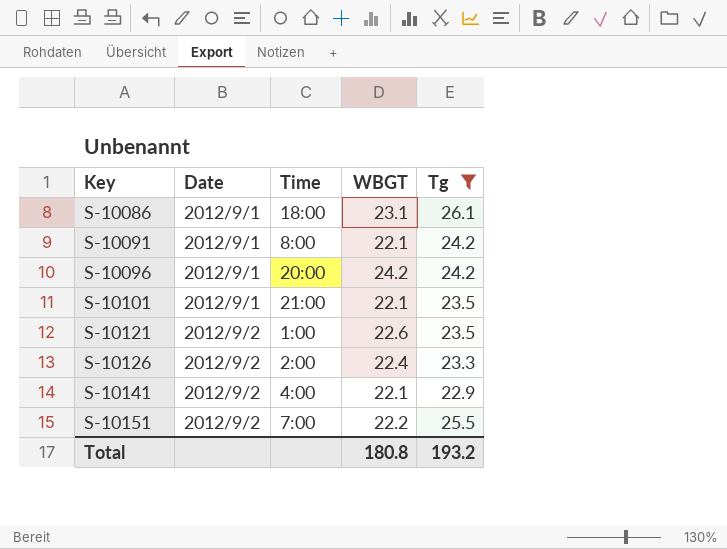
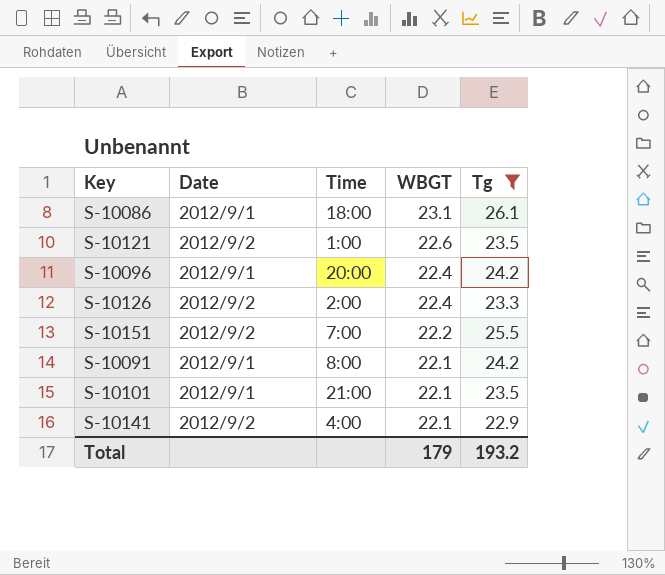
row order: Key ascending -> WBGT descending
S-10096 | WBGT: 24.2 -> 22.4
Total | WBGT: 180.8 -> 179

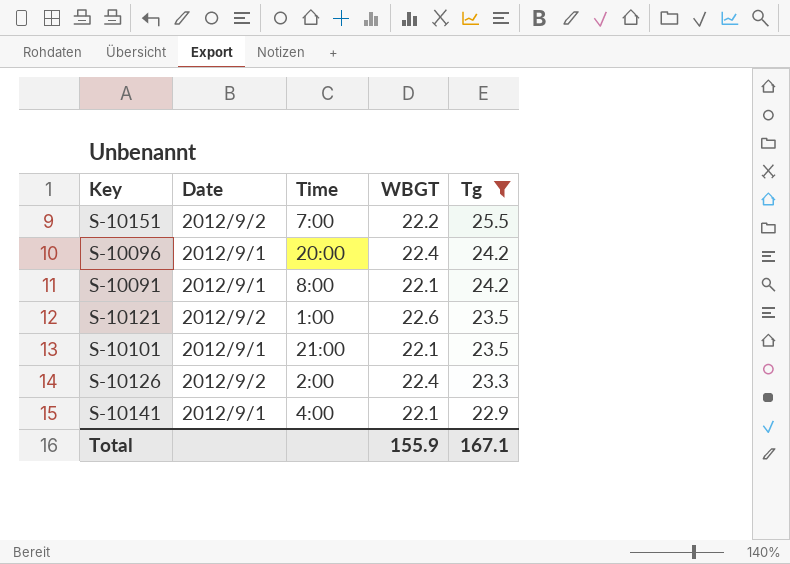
row order: WBGT descending -> Tg descending
row S-10086: 2012/9/1 | 18:00 | 23.1 | 26.1 -> none
S-10141 | Date: 2012/9/2 -> 2012/9/1
Total | WBGT: 179 -> 155.9
Total | Tg: 193.2 -> 167.1

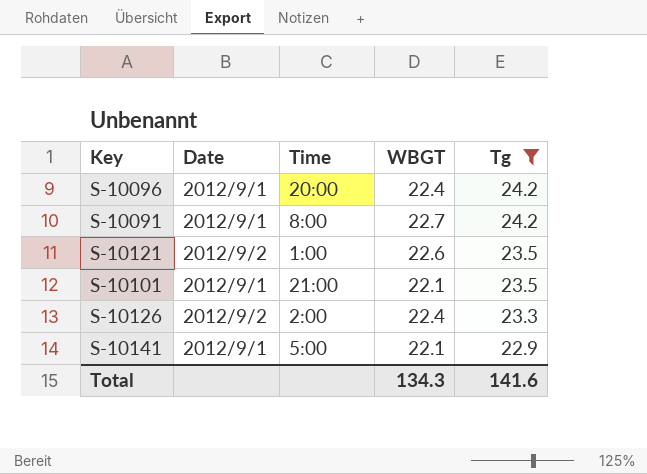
row S-10151: 2012/9/2 | 7:00 | 22.2 | 25.5 -> none
S-10091 | WBGT: 22.1 -> 22.7
S-10141 | Time: 4:00 -> 5:00
Total | WBGT: 155.9 -> 134.3
Total | Tg: 167.1 -> 141.6

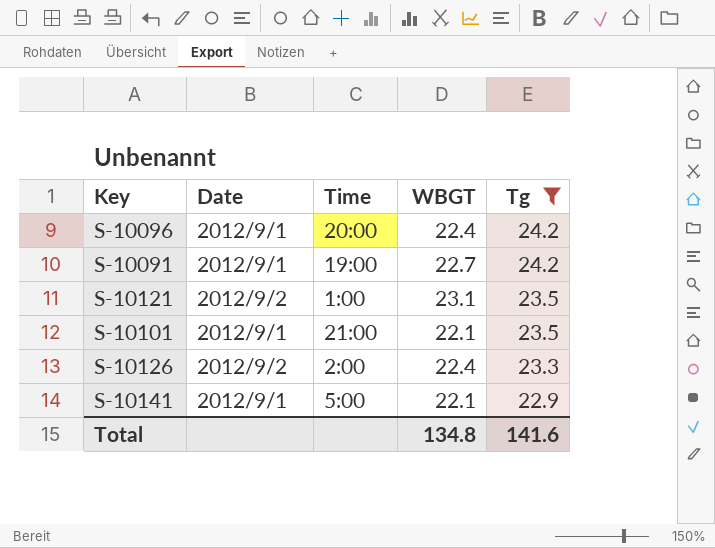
S-10091 | Time: 8:00 -> 19:00
S-10121 | WBGT: 22.6 -> 23.1
Total | WBGT: 134.3 -> 134.8

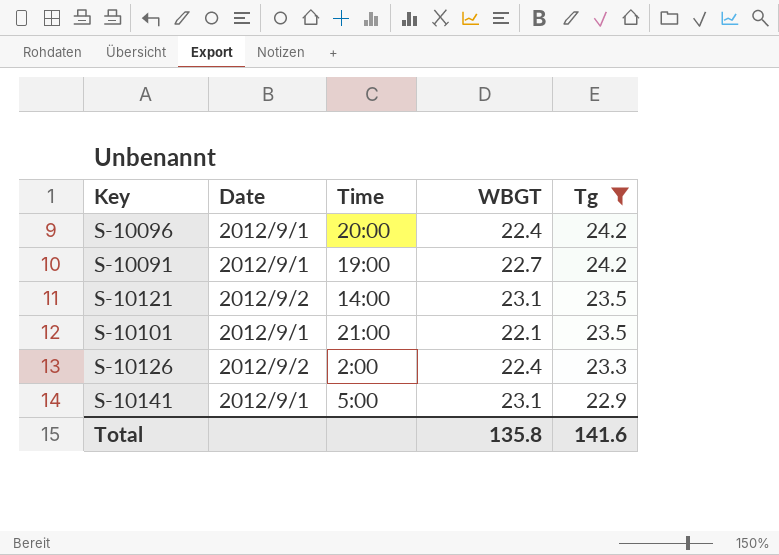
S-10121 | Time: 1:00 -> 14:00
S-10141 | WBGT: 22.1 -> 23.1
Total | WBGT: 134.8 -> 135.8

